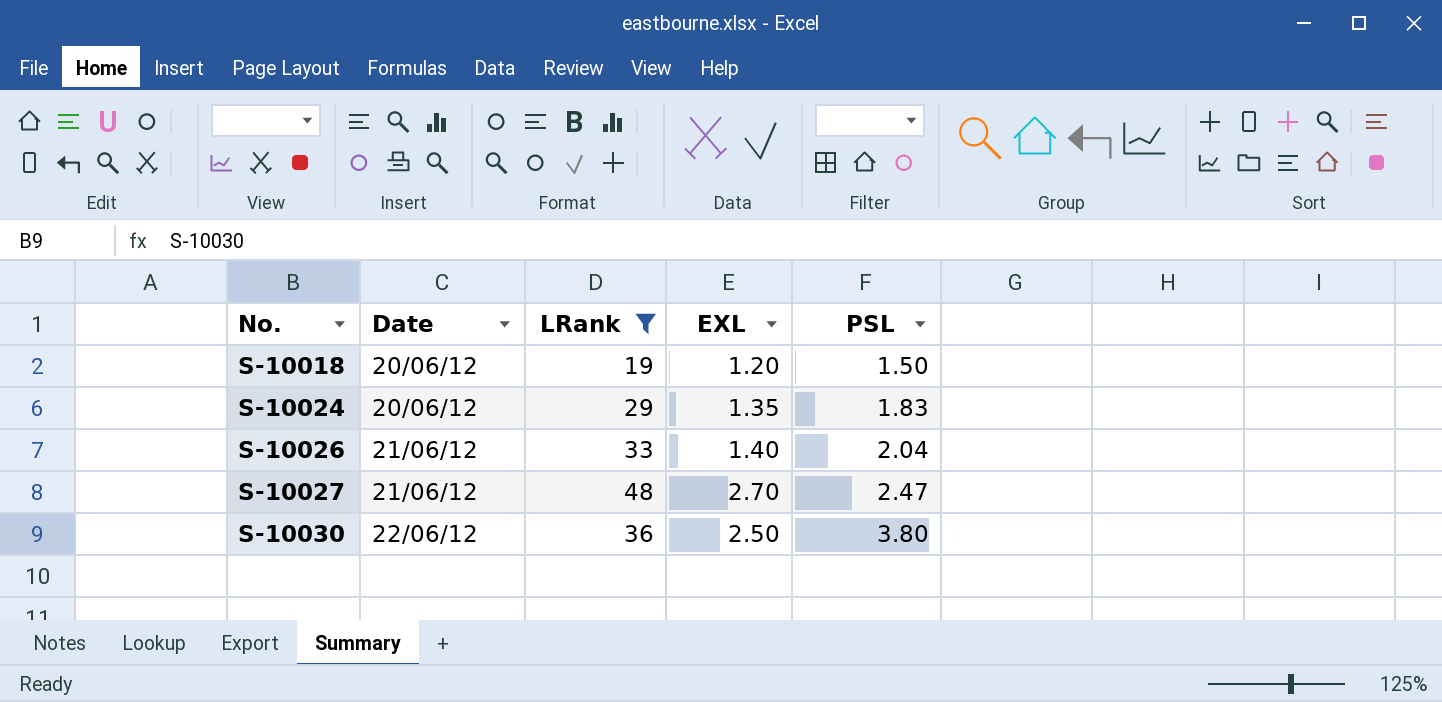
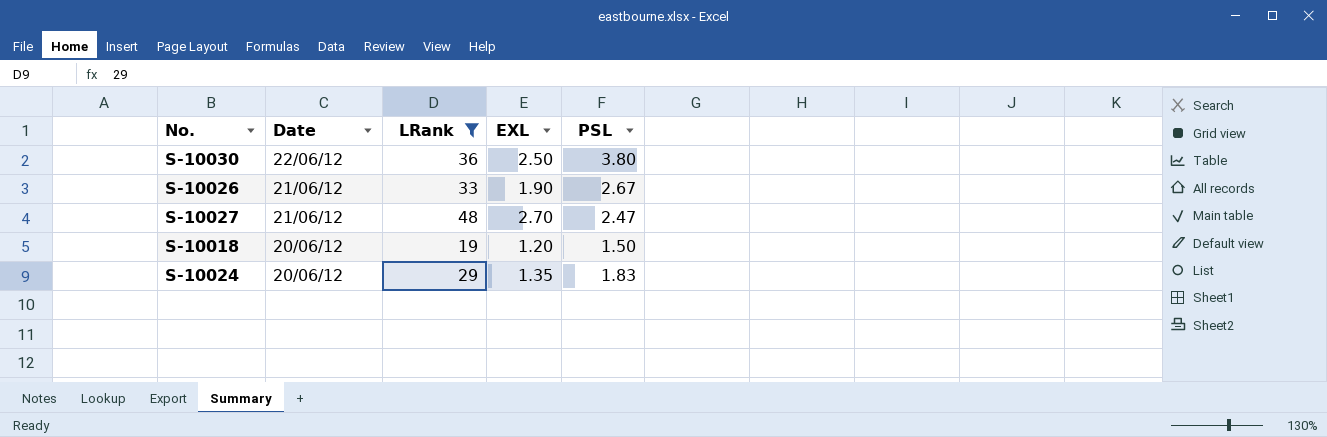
row order: No. ascending -> Date descending
S-10026 | EXL: 1.40 -> 1.90
S-10026 | PSL: 2.04 -> 2.67

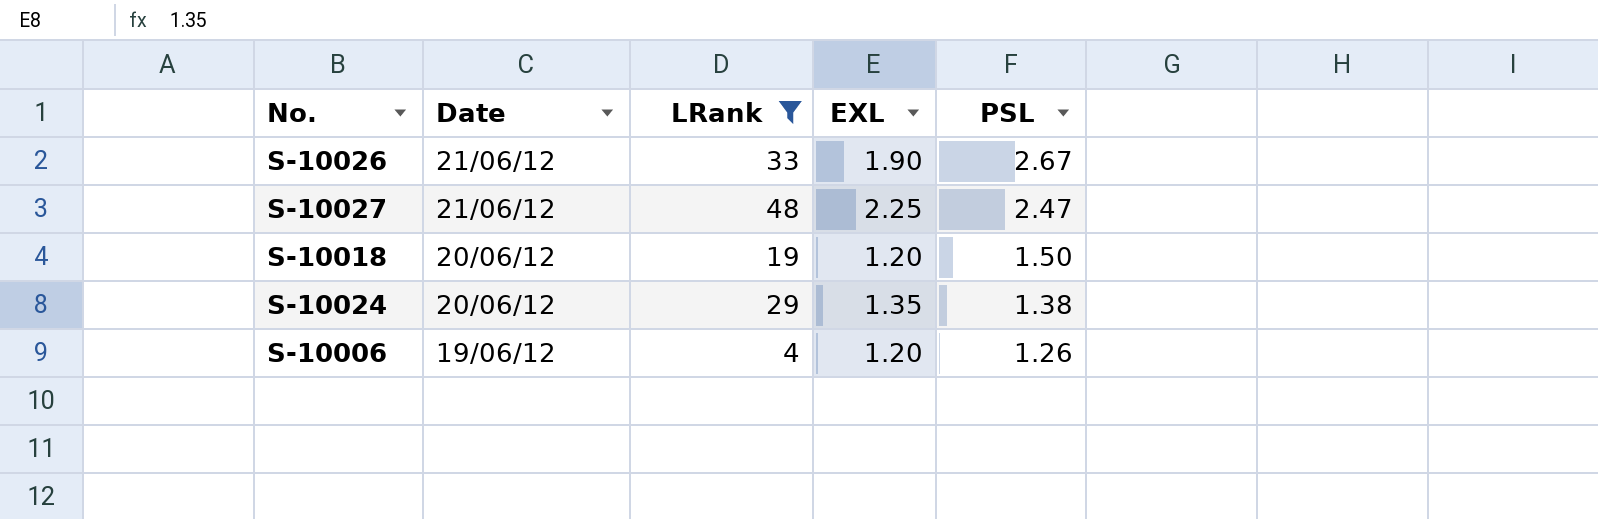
row S-10030: 22/06/12 | 36 | 2.50 | 3.80 -> none
S-10027 | EXL: 2.70 -> 2.25
S-10024 | PSL: 1.83 -> 1.38
row S-10006: none -> 19/06/12 | 4 | 1.20 | 1.26

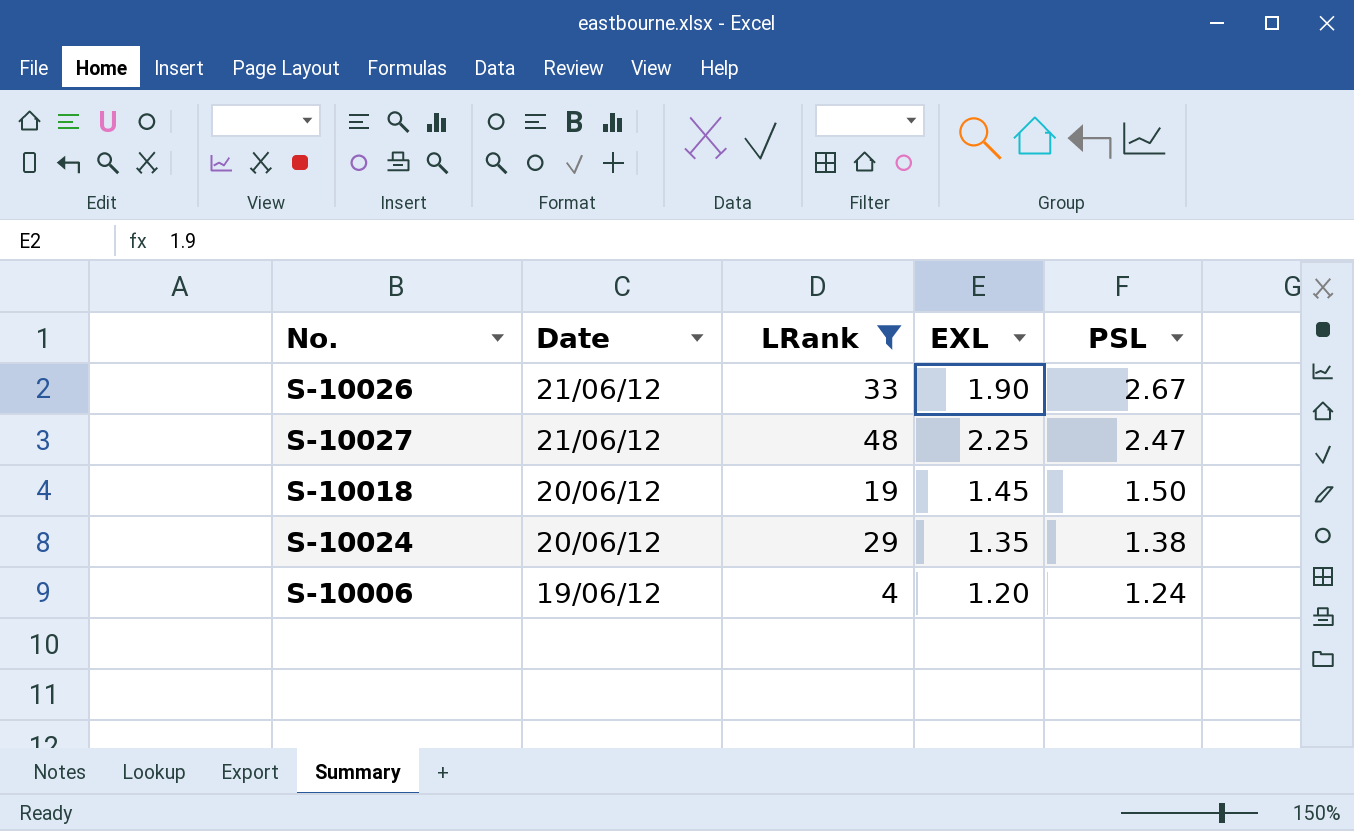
S-10018 | EXL: 1.20 -> 1.45
S-10006 | PSL: 1.26 -> 1.24

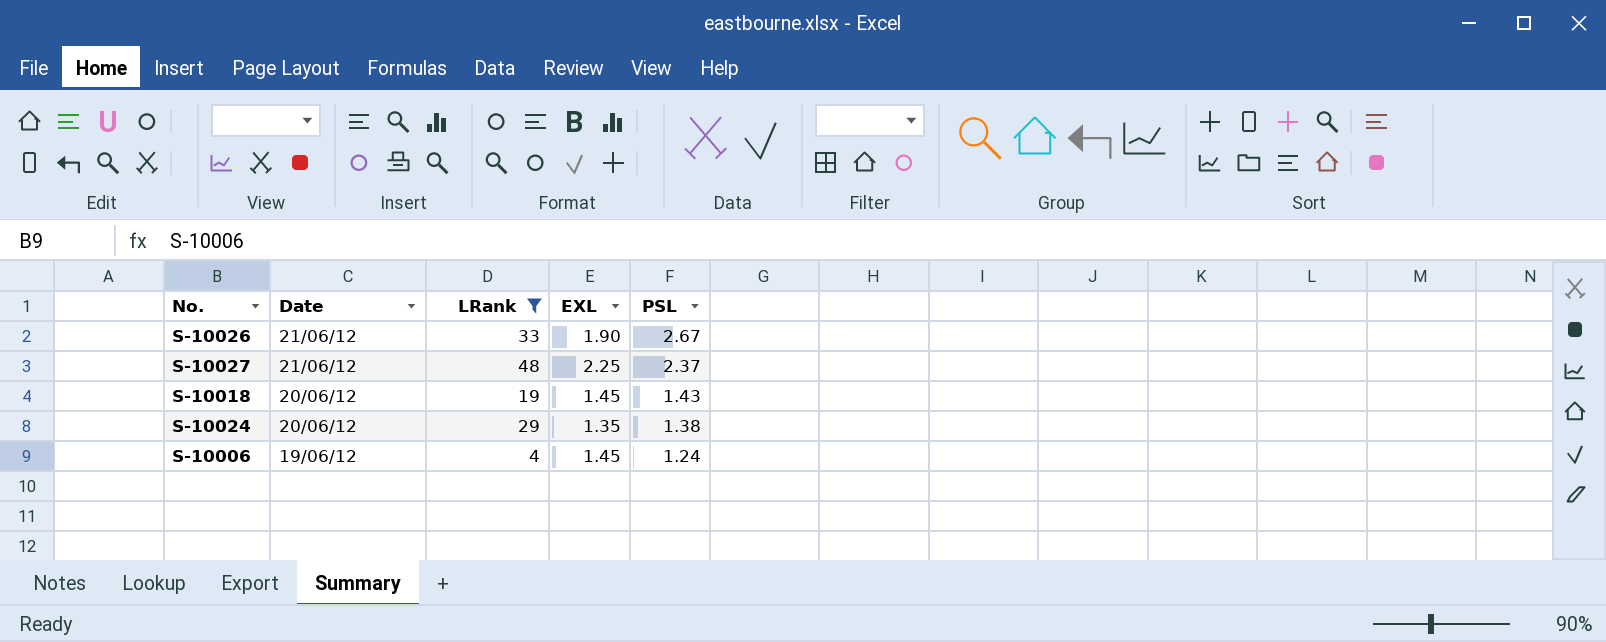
S-10027 | PSL: 2.47 -> 2.37
S-10018 | PSL: 1.50 -> 1.43
S-10006 | EXL: 1.20 -> 1.45

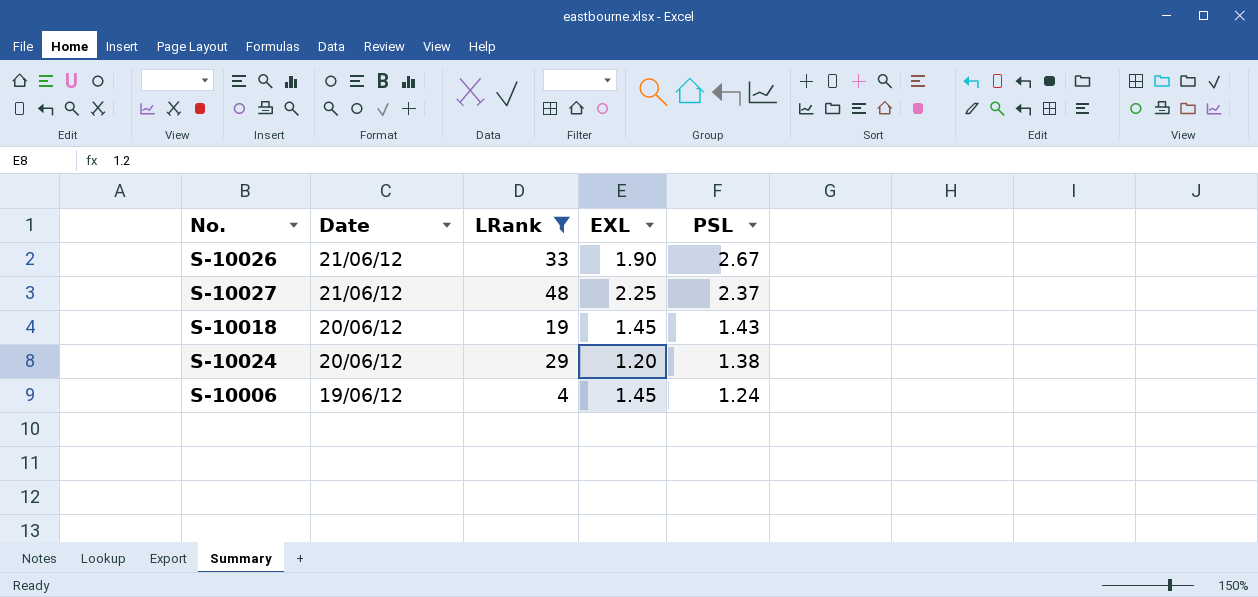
S-10024 | EXL: 1.35 -> 1.20

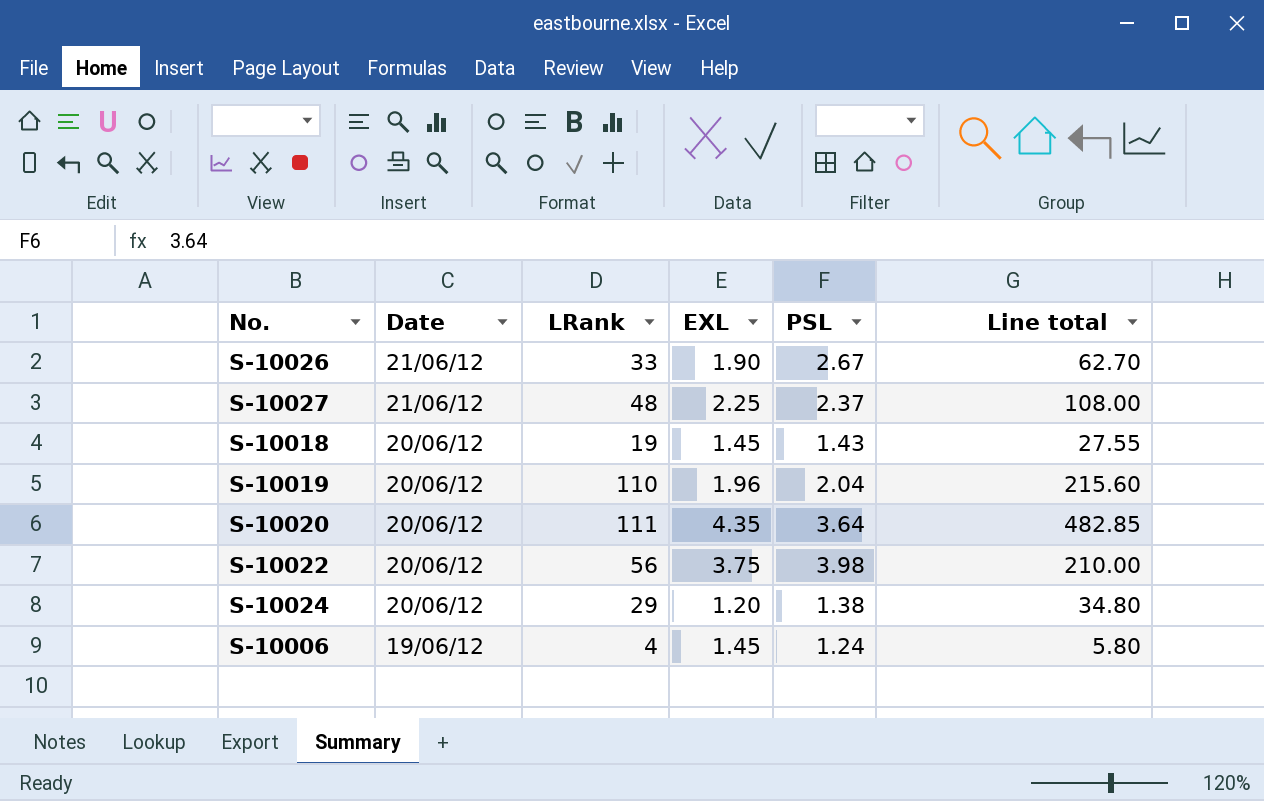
filter: LRank <= 48 -> none
column Line total | formula: none -> [LRank] * [EXL]

